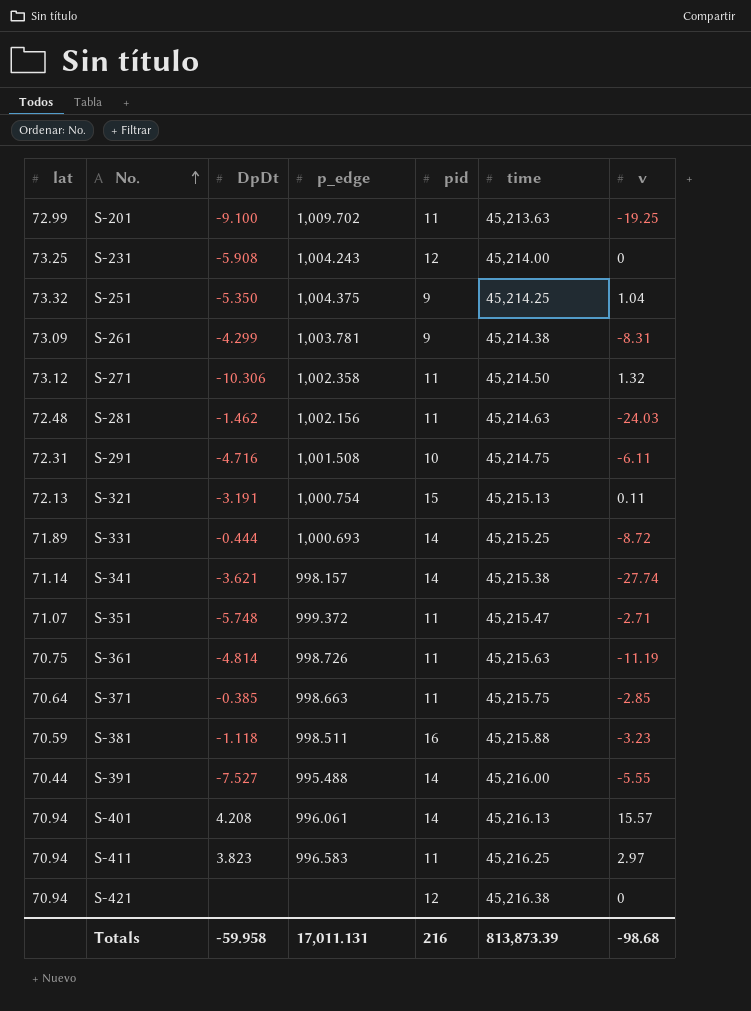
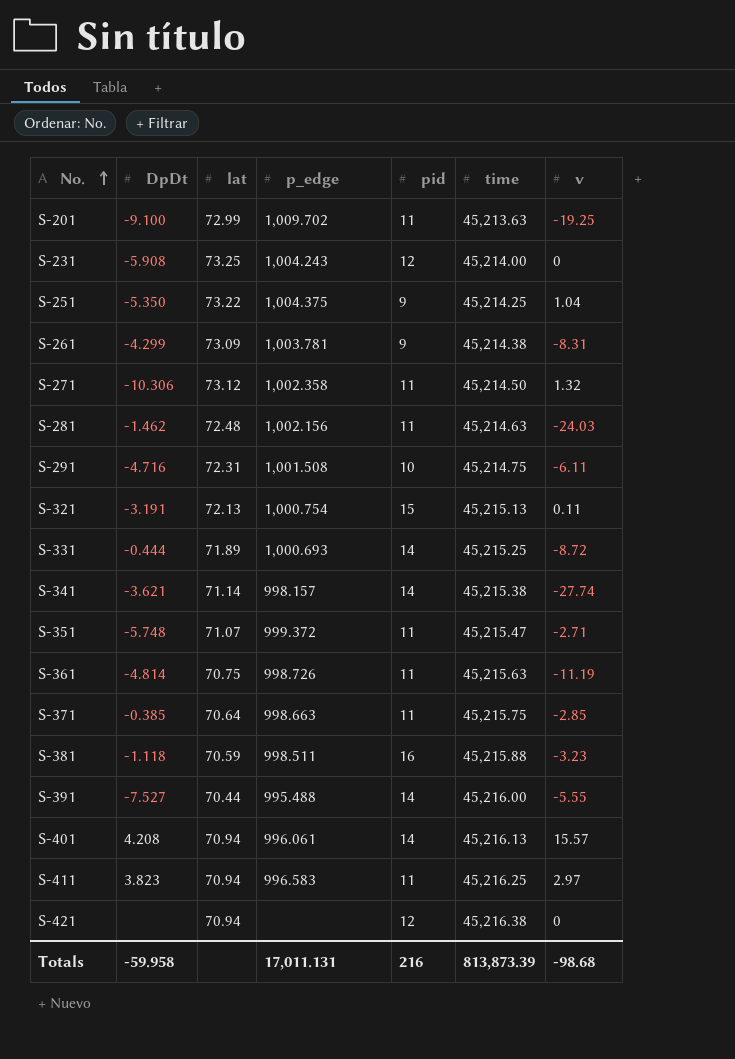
column lat | position: 1 -> 3
S-251 | lat: 73.32 -> 73.22

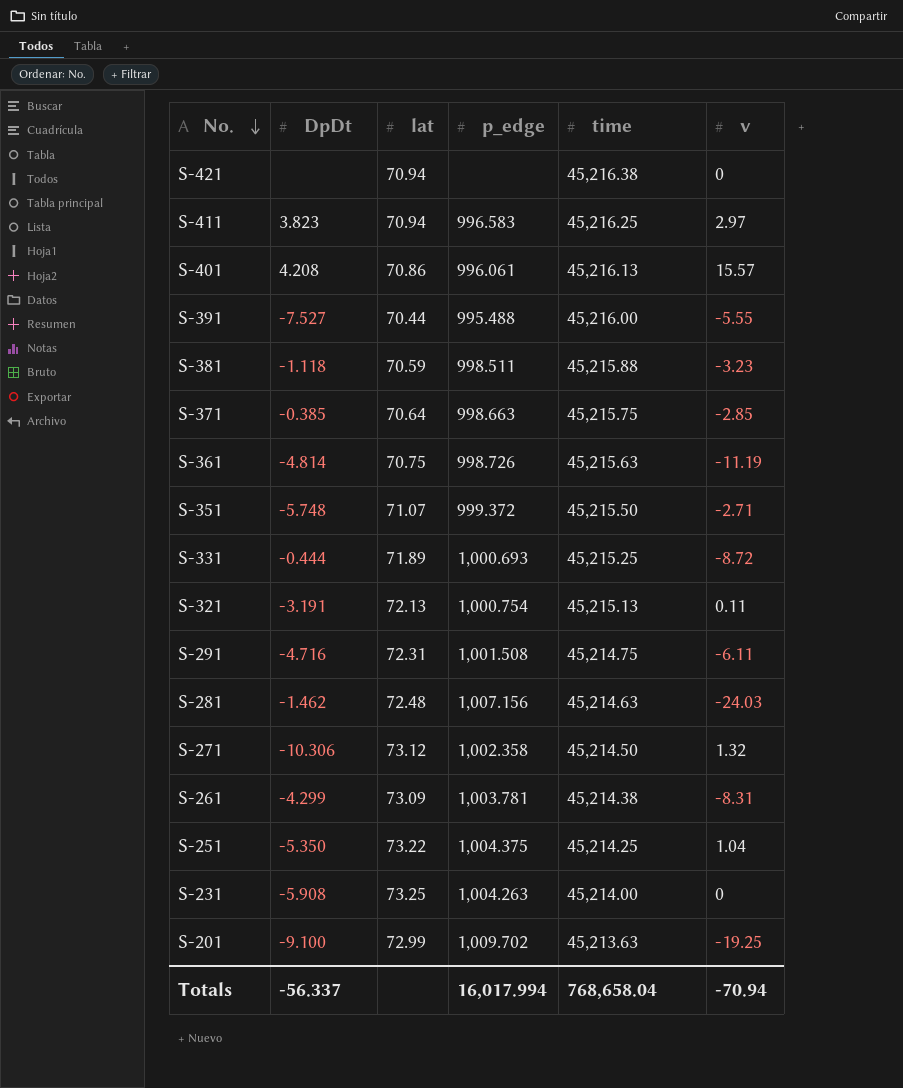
row order: No. ascending -> No. descending
column pid | position: 5 -> none
row S-341: -3.621 | 71.14 | 998.157 | 14 | 45,215.38 | -27.74 -> none
S-401 | lat: 70.94 -> 70.86
S-351 | time: 45,215.47 -> 45,215.50
S-281 | p_edge: 1,002.156 -> 1,007.156
S-231 | p_edge: 1,004.243 -> 1,004.263
Totals | DpDt: -59.958 -> -56.337
Totals | p_edge: 17,011.131 -> 16,017.994
Totals | time: 813,873.39 -> 768,658.04
Totals | v: -98.68 -> -70.94

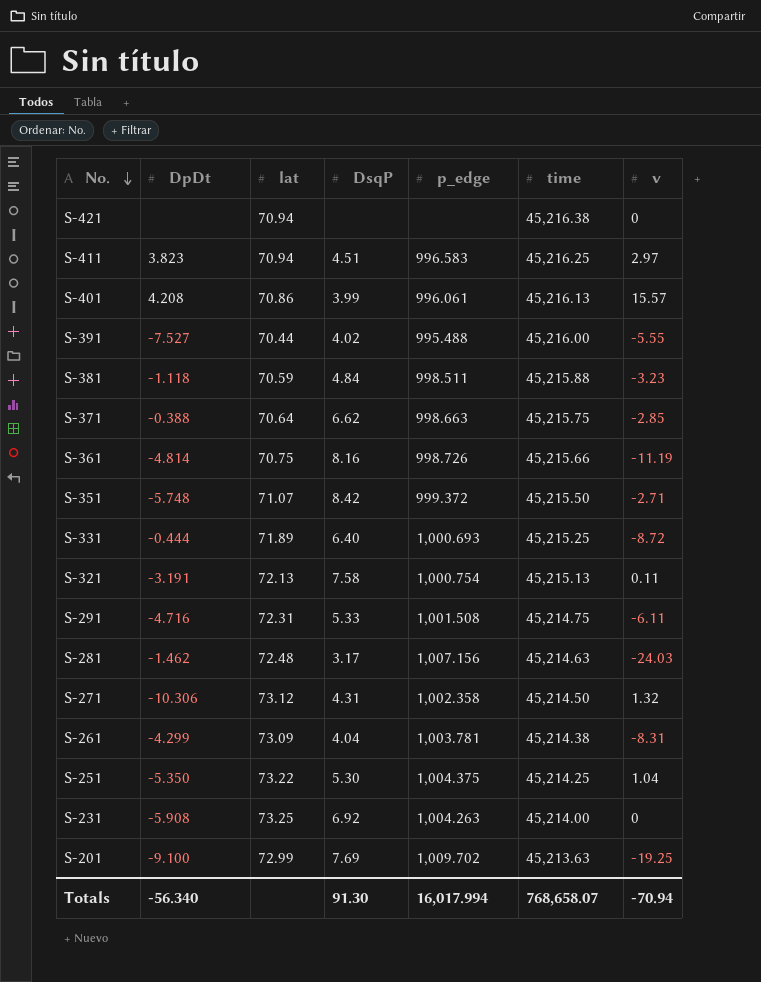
column DsqP | position: none -> 4
S-371 | DpDt: -0.385 -> -0.388
S-361 | time: 45,215.63 -> 45,215.66
Totals | DpDt: -56.337 -> -56.340
Totals | time: 768,658.04 -> 768,658.07

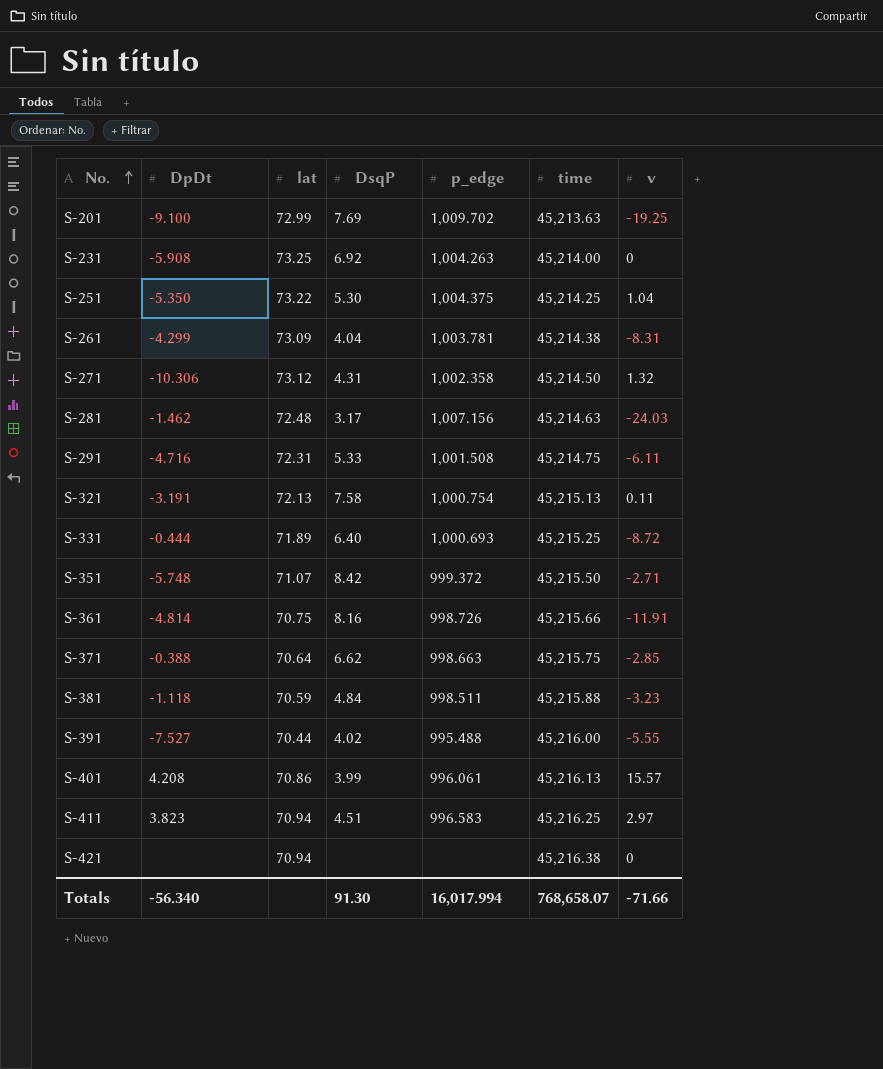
row order: No. descending -> No. ascending
S-361 | v: -11.19 -> -11.91
Totals | v: -70.94 -> -71.66

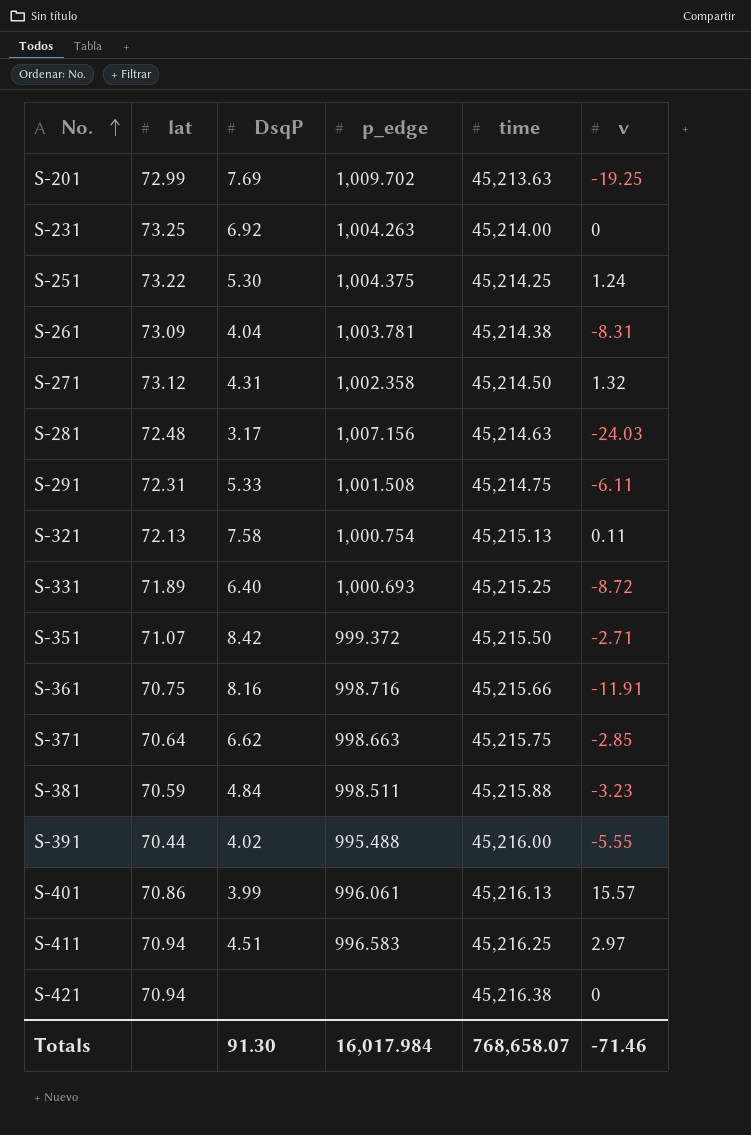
column DpDt | position: 2 -> none
S-251 | v: 1.04 -> 1.24
S-361 | p_edge: 998.726 -> 998.716
Totals | p_edge: 16,017.994 -> 16,017.984
Totals | v: -71.66 -> -71.46

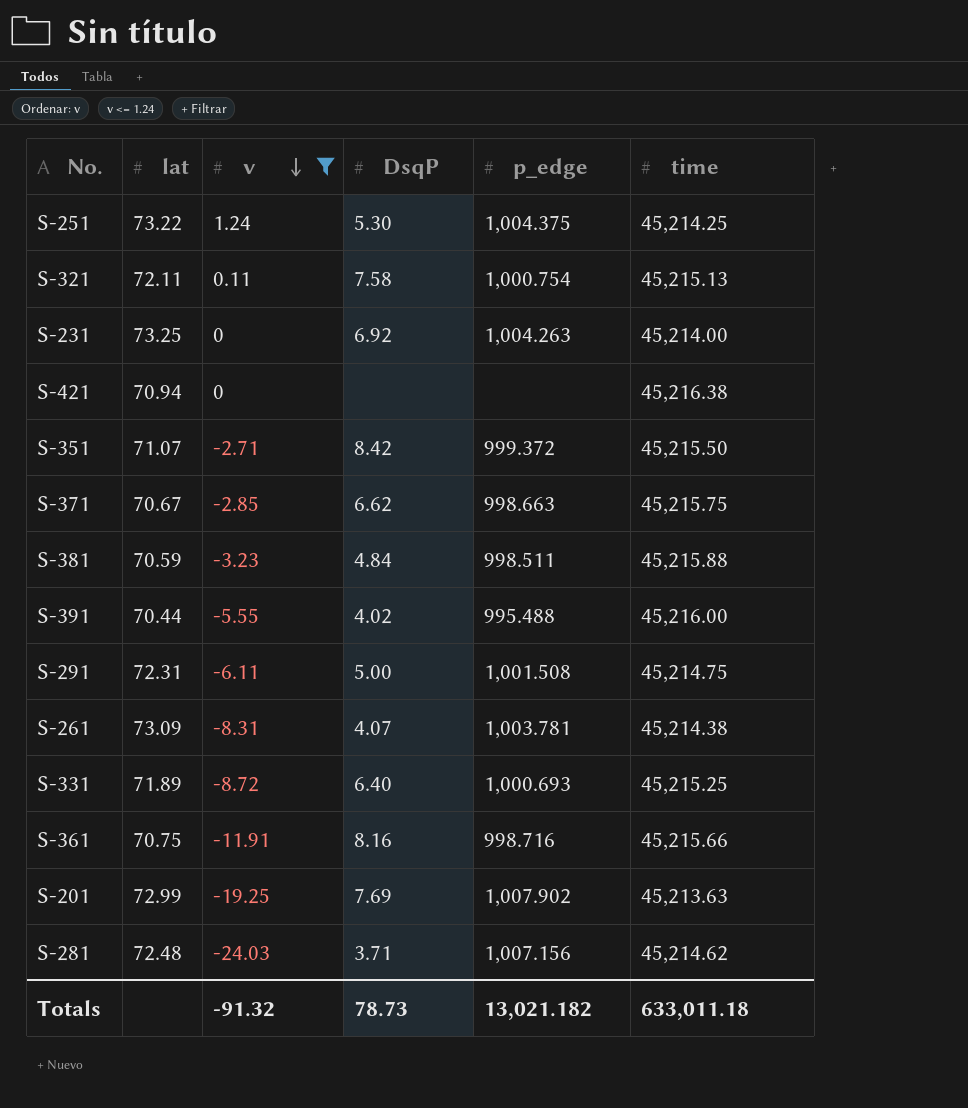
filter: none -> v <= 1.24
row order: No. ascending -> v descending
column v | position: 6 -> 3
S-321 | lat: 72.13 -> 72.11
S-371 | lat: 70.64 -> 70.67
S-291 | DsqP: 5.33 -> 5.00
S-261 | DsqP: 4.04 -> 4.07
S-201 | p_edge: 1,009.702 -> 1,007.902
S-281 | DsqP: 3.17 -> 3.71
S-281 | time: 45,214.63 -> 45,214.62
Totals | v: -71.46 -> -91.32
Totals | DsqP: 91.30 -> 78.73
Totals | p_edge: 16,017.984 -> 13,021.182
Totals | time: 768,658.07 -> 633,011.18

